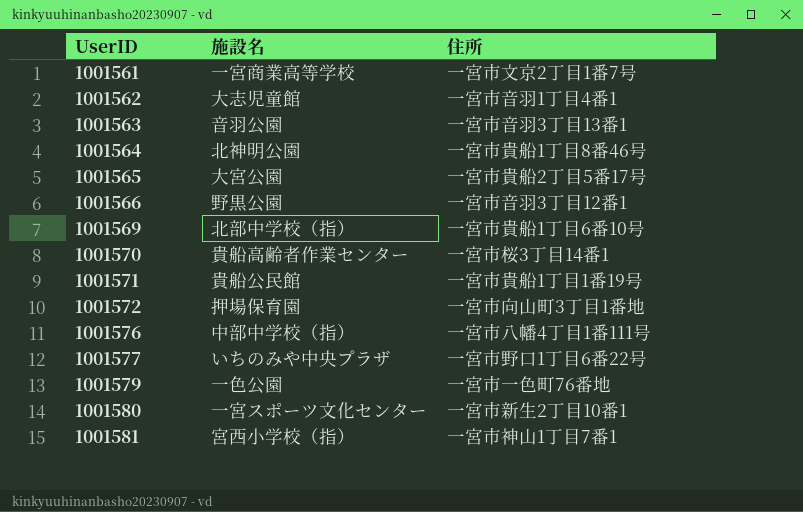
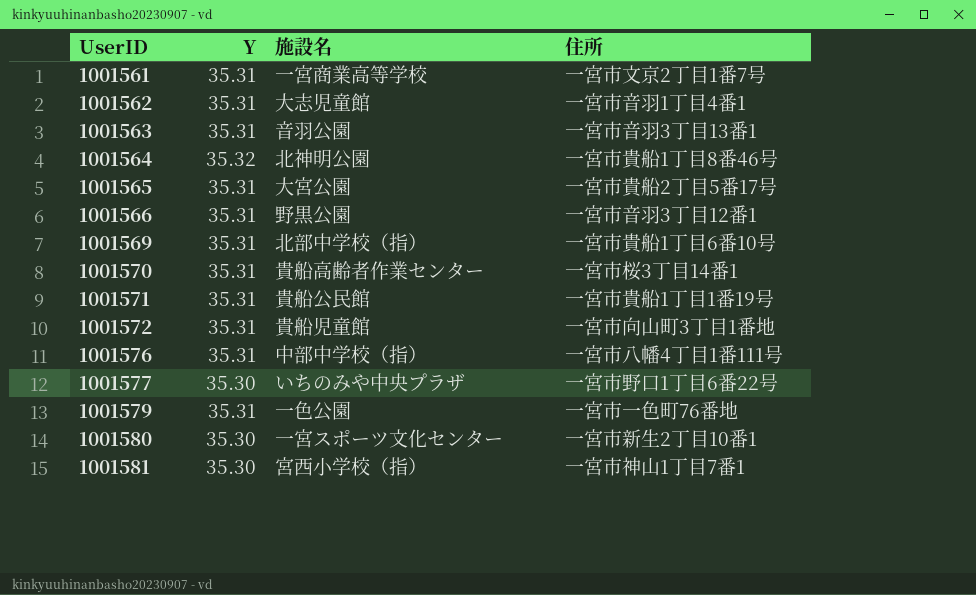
column Y | position: none -> 2
1001572 | 施設名: 押場保育園 -> 貴船児童館

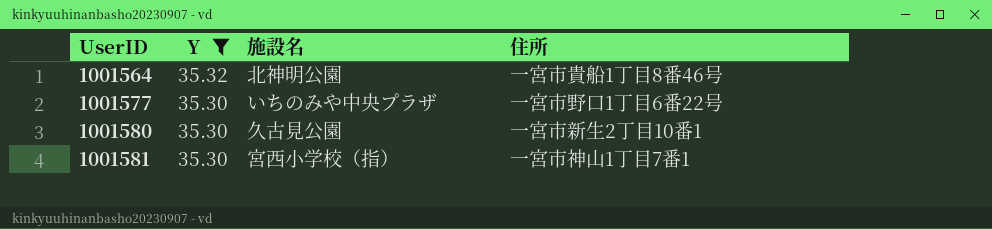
filter: none -> Y != 35.31
1001580 | 施設名: 一宮スポーツ文化センター -> 久古見公園

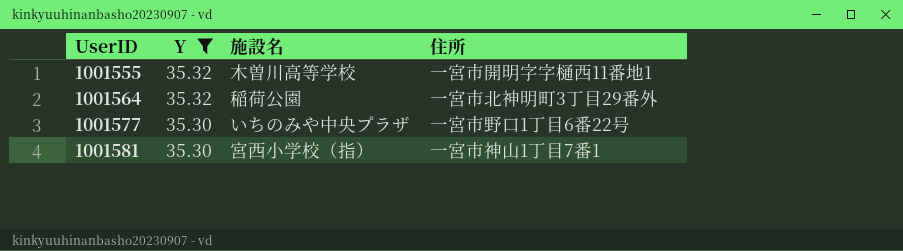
row 1001580: 35.30 | 久古見公園 | 一宮市新生2丁目10番1 -> none
row 1001555: none -> 35.32 | 木曽川高等学校 | 一宮市開明字字樋西11番地1
1001564 | 施設名: 北神明公園 -> 稲荷公園
1001564 | 住所: 一宮市貴船1丁目8番46号 -> 一宮市北神明町3丁目29番外

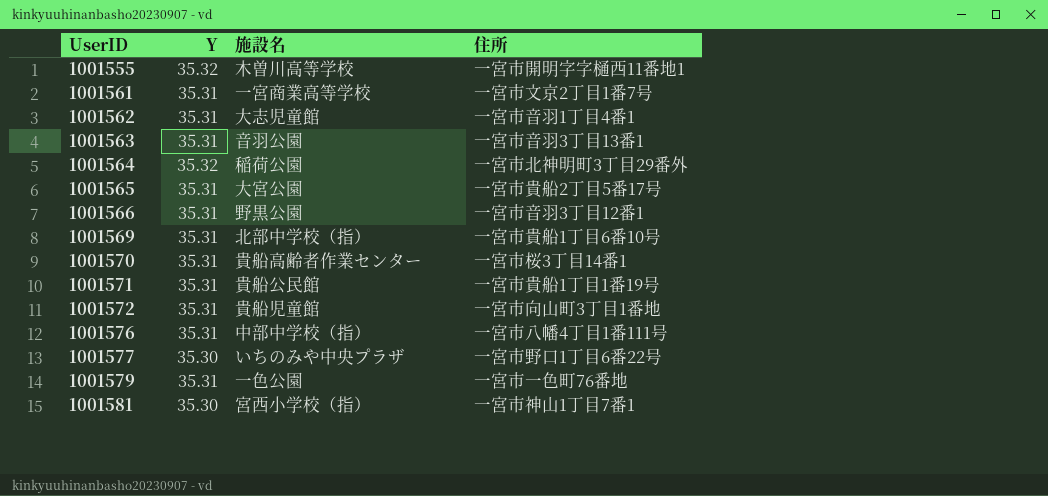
filter: Y != 35.31 -> none

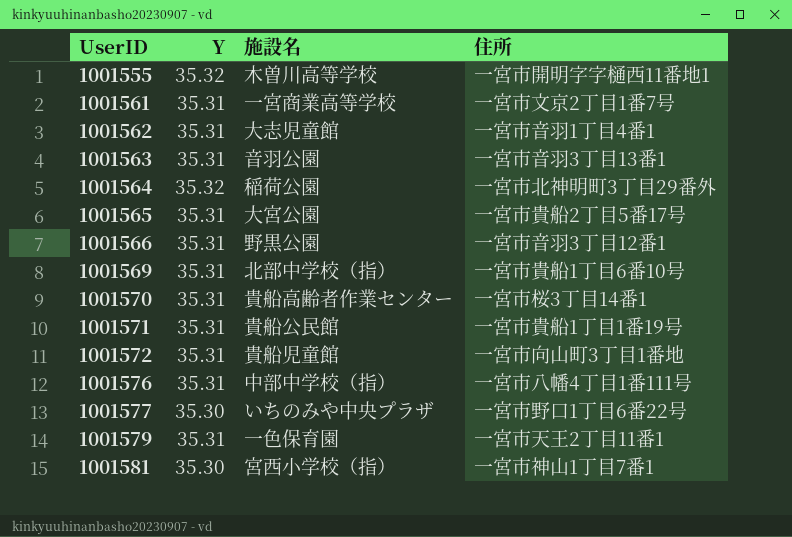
1001579 | 施設名: 一色公園 -> 一色保育園
1001579 | 住所: 一宮市一色町76番地 -> 一宮市天王2丁目11番1

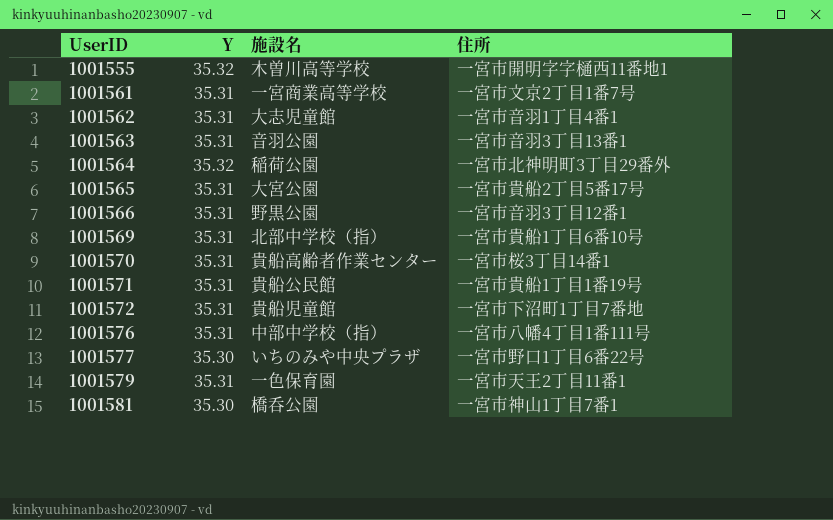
1001572 | 住所: 一宮市向山町3丁目1番地 -> 一宮市下沼町1丁目7番地
1001581 | 施設名: 宮西小学校（指） -> 橋呑公園

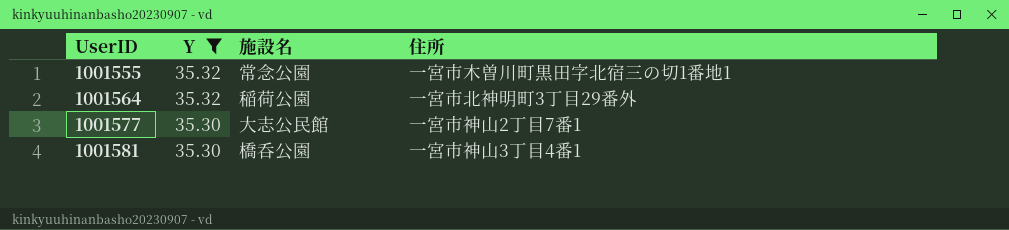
filter: none -> Y != 35.31
1001555 | 施設名: 木曽川高等学校 -> 常念公園
1001555 | 住所: 一宮市開明字字樋西11番地1 -> 一宮市木曽川町黒田字北宿三の切1番地1
1001577 | 施設名: いちのみや中央プラザ -> 大志公民館
1001577 | 住所: 一宮市野口1丁目6番22号 -> 一宮市神山2丁目7番1
1001581 | 住所: 一宮市神山1丁目7番1 -> 一宮市神山3丁目4番1

